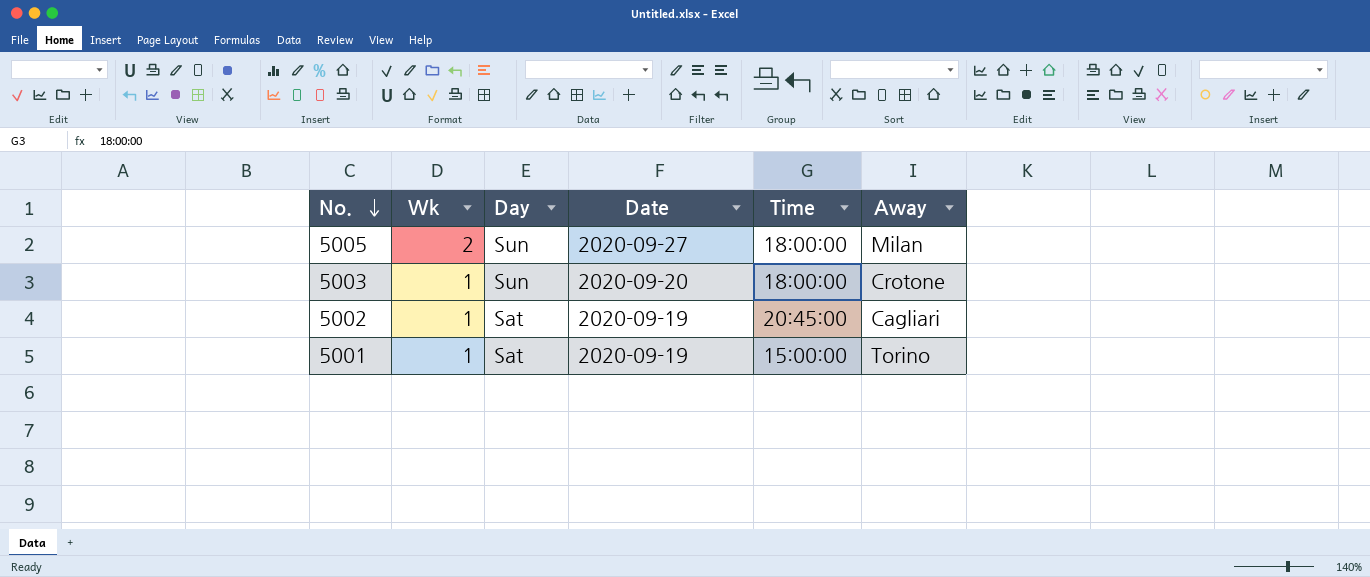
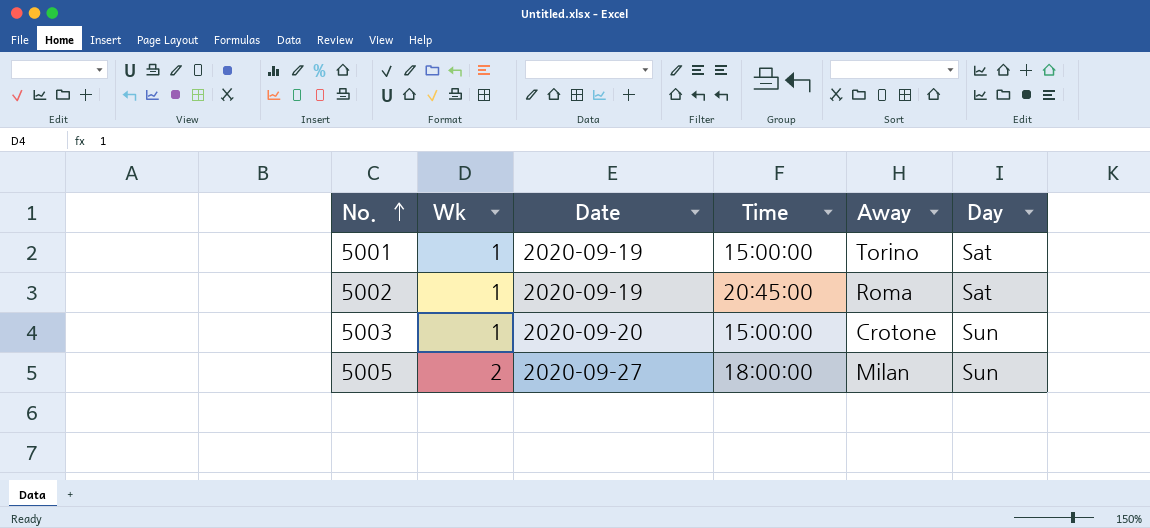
row order: No. descending -> No. ascending
column Day | position: 3 -> 6
5002 | Away: Cagliari -> Roma
5003 | Time: 18:00:00 -> 15:00:00

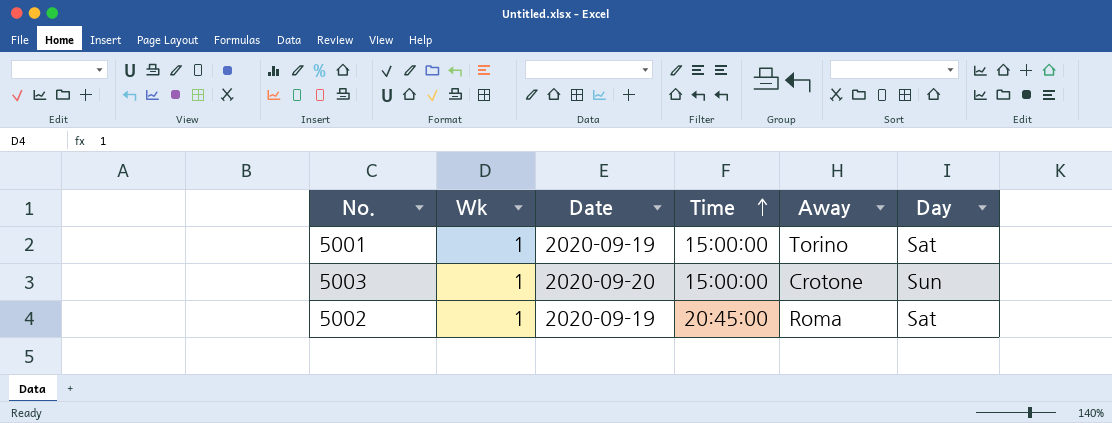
row order: No. ascending -> Time ascending
row 5005: 2 | 2020-09-27 | 18:00:00 | Milan | Sun -> none

